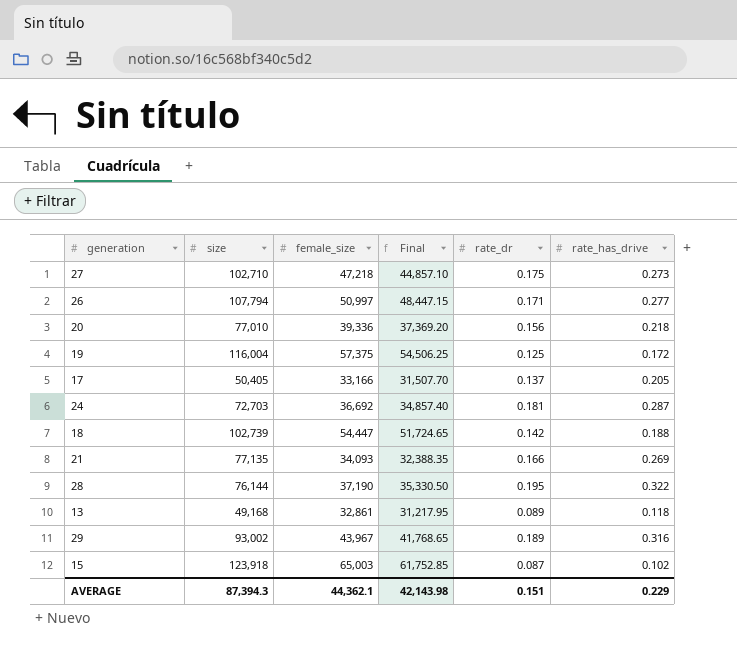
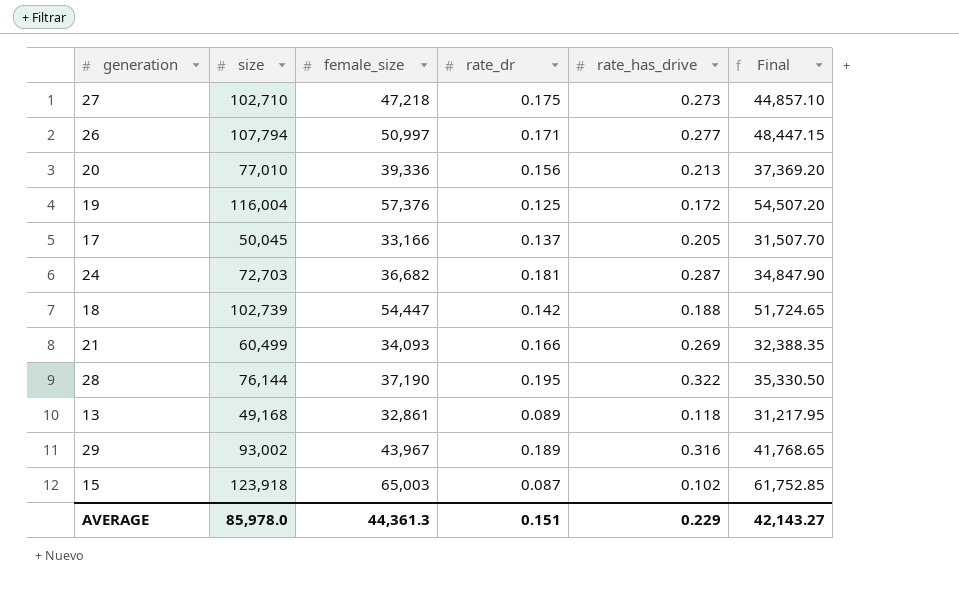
column Final | position: 4 -> 6
20 | rate_has_drive: 0.218 -> 0.213
19 | female_size: 57,375 -> 57,376
19 | Final: 54,506.25 -> 54,507.20
17 | size: 50,405 -> 50,045
24 | female_size: 36,692 -> 36,682
24 | Final: 34,857.40 -> 34,847.90
21 | size: 77,135 -> 60,499
AVERAGE | size: 87,394.3 -> 85,978.0
AVERAGE | female_size: 44,362.1 -> 44,361.3
AVERAGE | Final: 42,143.98 -> 42,143.27

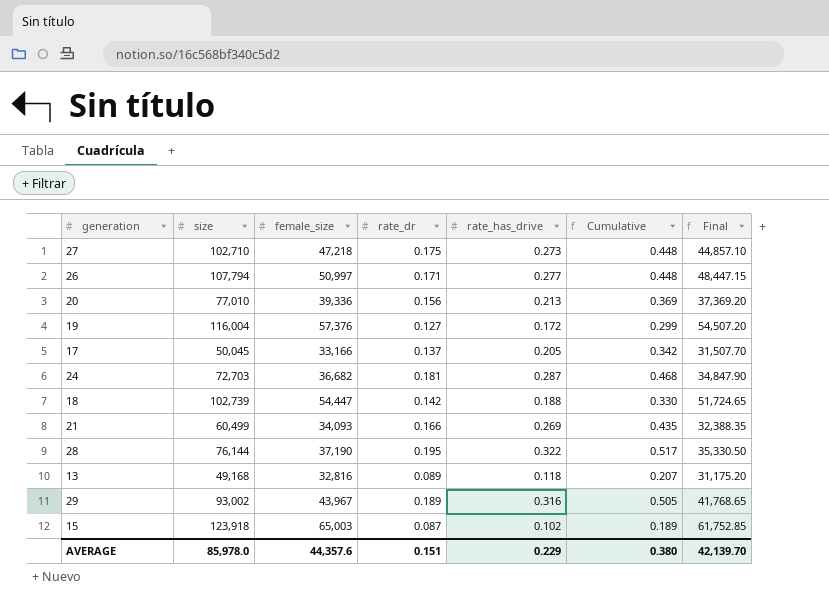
column Cumulative | formula: none -> [rate_dr] + [rate_has_drive]
19 | rate_dr: 0.125 -> 0.127
13 | female_size: 32,861 -> 32,816
13 | Final: 31,217.95 -> 31,175.20
AVERAGE | female_size: 44,361.3 -> 44,357.6
AVERAGE | Final: 42,143.27 -> 42,139.70

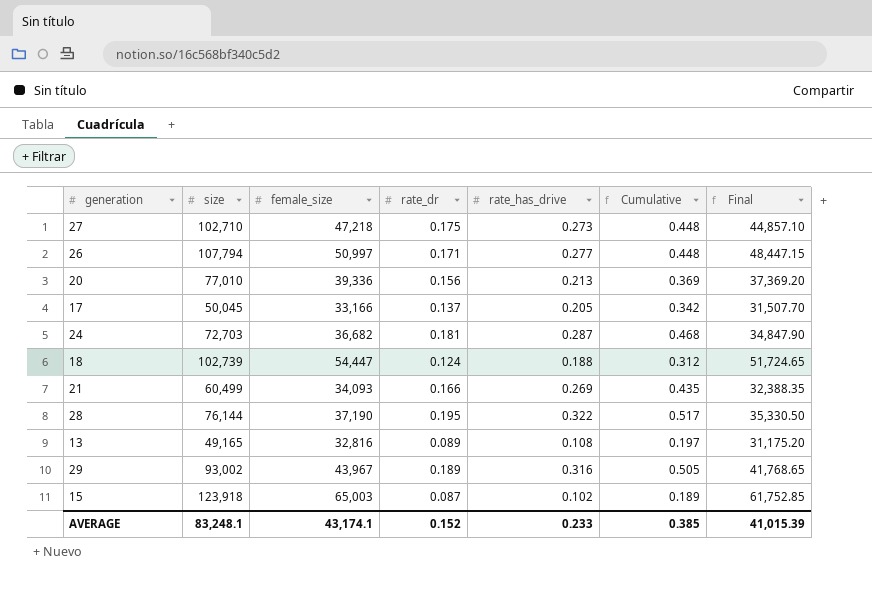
row 19: 116,004 | 57,376 | 0.127 | 0.172 | 0.299 | 54,507.20 -> none
18 | rate_dr: 0.142 -> 0.124
18 | Cumulative: 0.330 -> 0.312
13 | size: 49,168 -> 49,165
13 | rate_has_drive: 0.118 -> 0.108
13 | Cumulative: 0.207 -> 0.197
AVERAGE | size: 85,978.0 -> 83,248.1
AVERAGE | female_size: 44,357.6 -> 43,174.1
AVERAGE | rate_dr: 0.151 -> 0.152
AVERAGE | rate_has_drive: 0.229 -> 0.233
AVERAGE | Cumulative: 0.380 -> 0.385
AVERAGE | Final: 42,139.70 -> 41,015.39

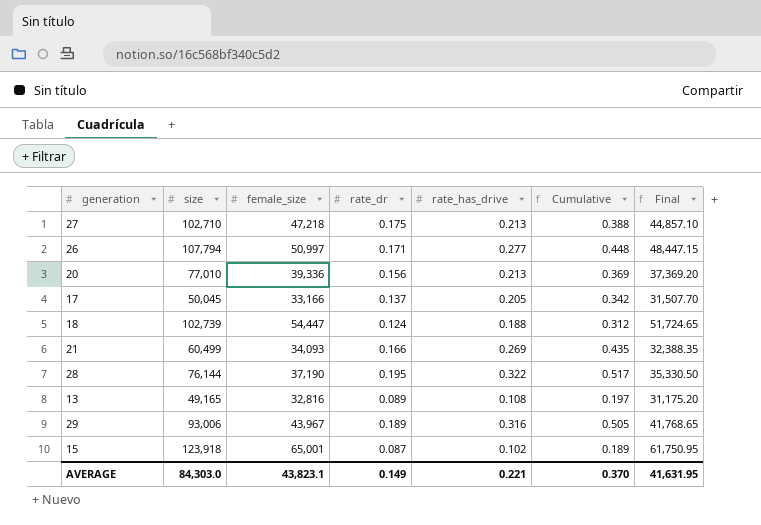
row 24: 72,703 | 36,682 | 0.181 | 0.287 | 0.468 | 34,847.90 -> none
27 | rate_has_drive: 0.273 -> 0.213
27 | Cumulative: 0.448 -> 0.388
29 | size: 93,002 -> 93,006
15 | female_size: 65,003 -> 65,001
15 | Final: 61,752.85 -> 61,750.95
AVERAGE | size: 83,248.1 -> 84,303.0
AVERAGE | female_size: 43,174.1 -> 43,823.1
AVERAGE | rate_dr: 0.152 -> 0.149
AVERAGE | rate_has_drive: 0.233 -> 0.221
AVERAGE | Cumulative: 0.385 -> 0.370
AVERAGE | Final: 41,015.39 -> 41,631.95

